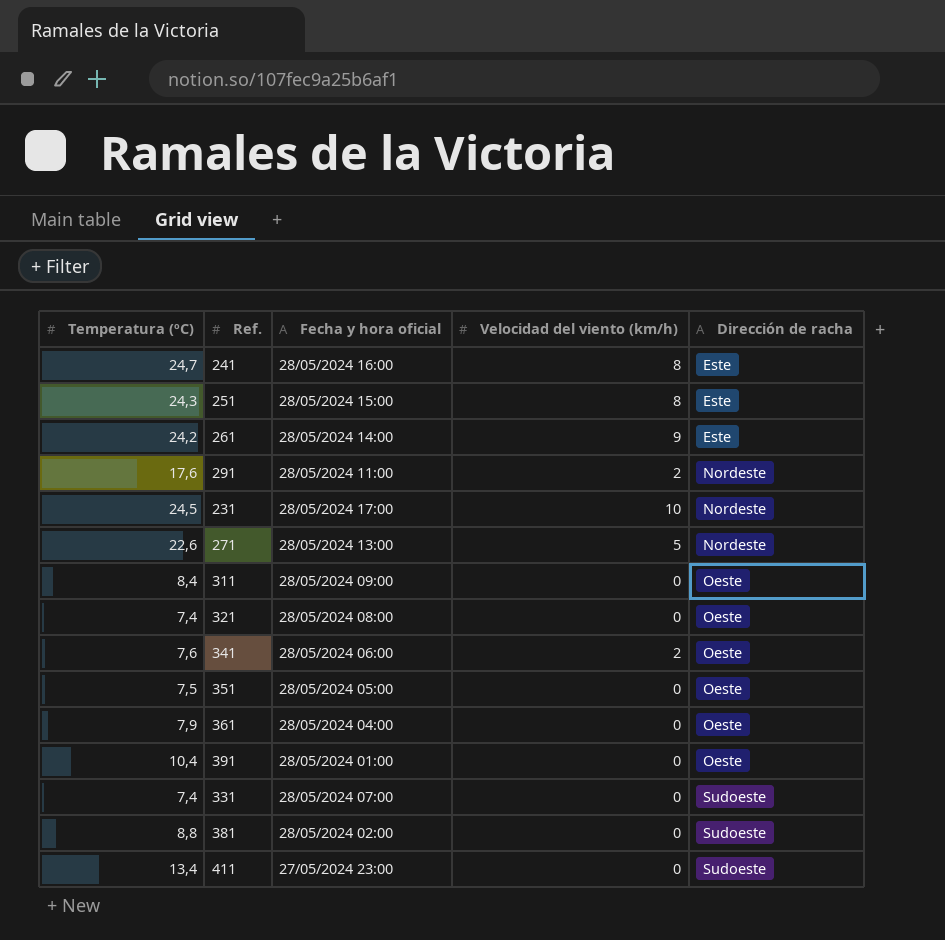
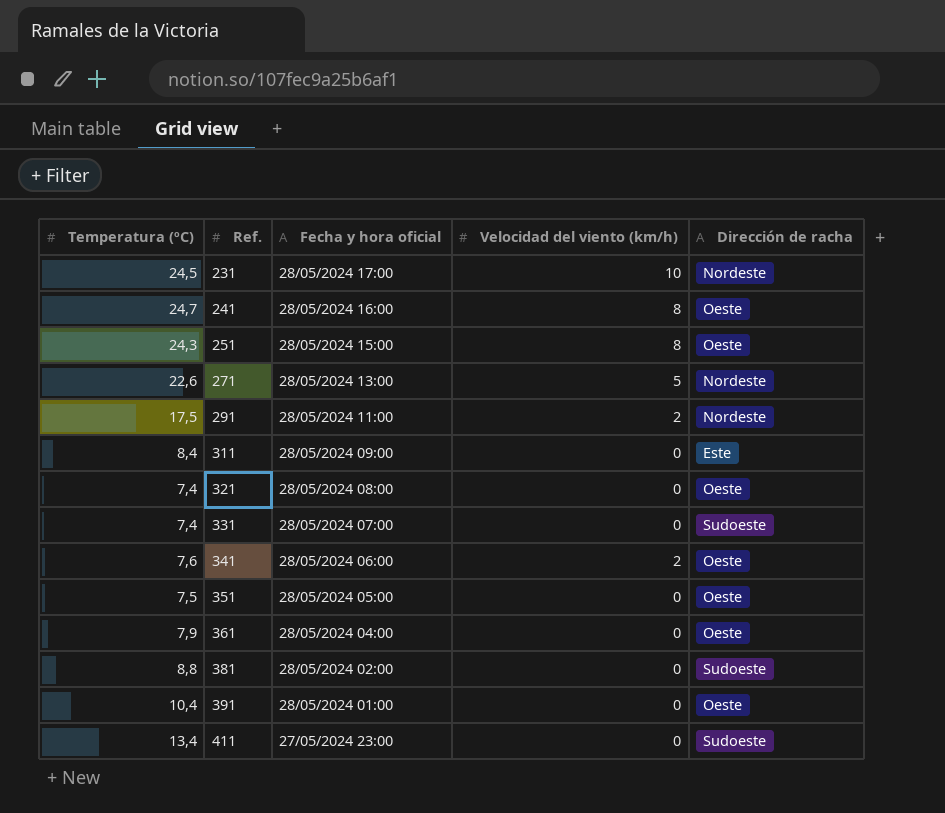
row order: Dirección de racha ascending -> Ref. ascending
row 261: 24,2 | 28/05/2024 14:00 | 9 | Este -> none
241 | Dirección de racha: Este -> Oeste
251 | Dirección de racha: Este -> Oeste
291 | Temperatura (ºC): 17,6 -> 17,5
311 | Dirección de racha: Oeste -> Este

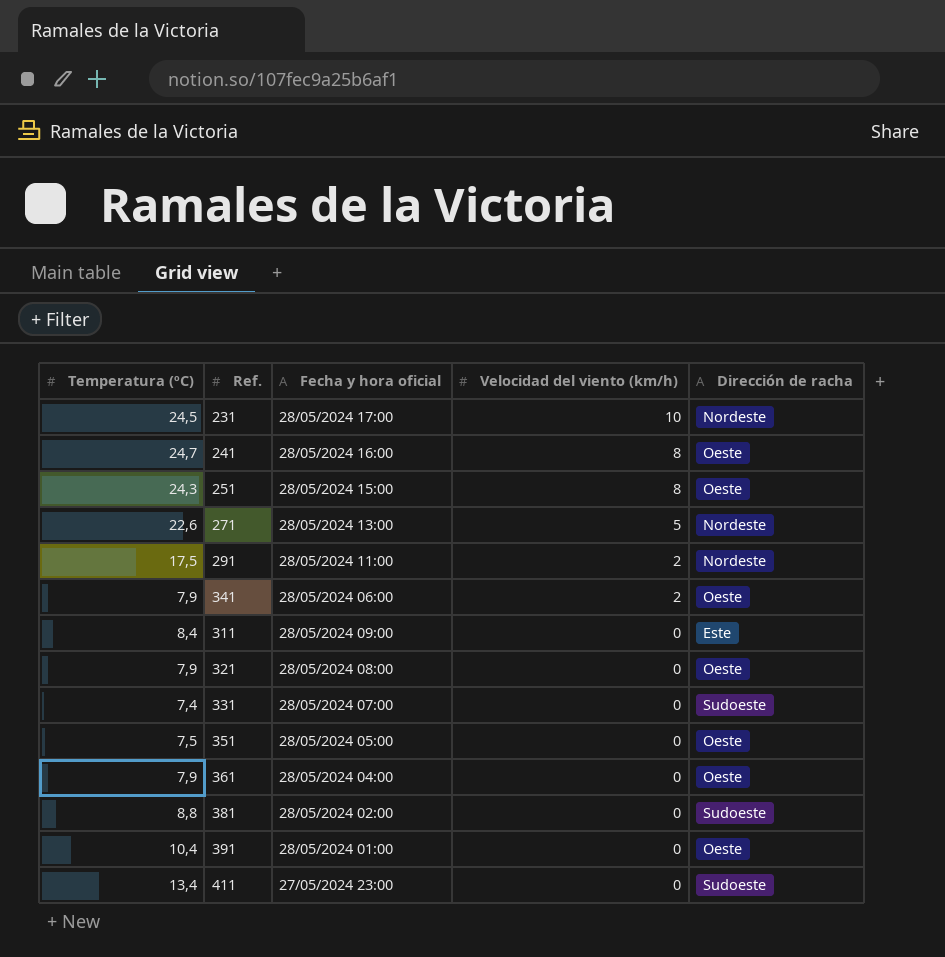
row order: Ref. ascending -> Velocidad del viento (km/h) descending
341 | Temperatura (ºC): 7,6 -> 7,9
321 | Temperatura (ºC): 7,4 -> 7,9

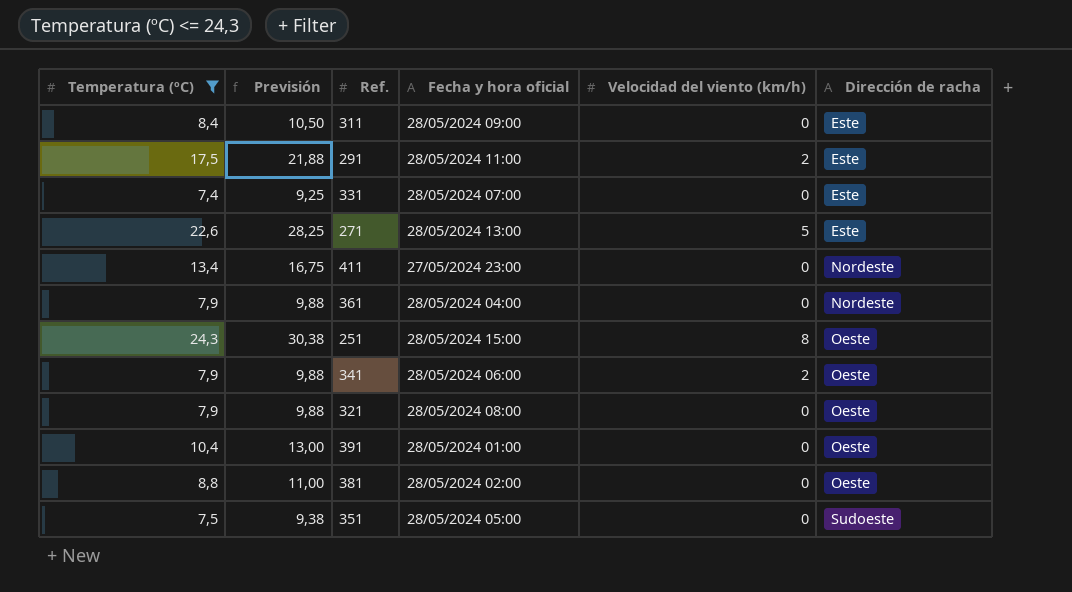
filter: none -> Temperatura (ºC) <= 24,3
row order: Velocidad del viento (km/h) descending -> Dirección de racha ascending
column Previsión | formula: none -> [Temperatura (ºC)] * 1,25
291 | Dirección de racha: Nordeste -> Este
331 | Dirección de racha: Sudoeste -> Este
271 | Dirección de racha: Nordeste -> Este
411 | Dirección de racha: Sudoeste -> Nordeste
361 | Dirección de racha: Oeste -> Nordeste
381 | Dirección de racha: Sudoeste -> Oeste
351 | Dirección de racha: Oeste -> Sudoeste

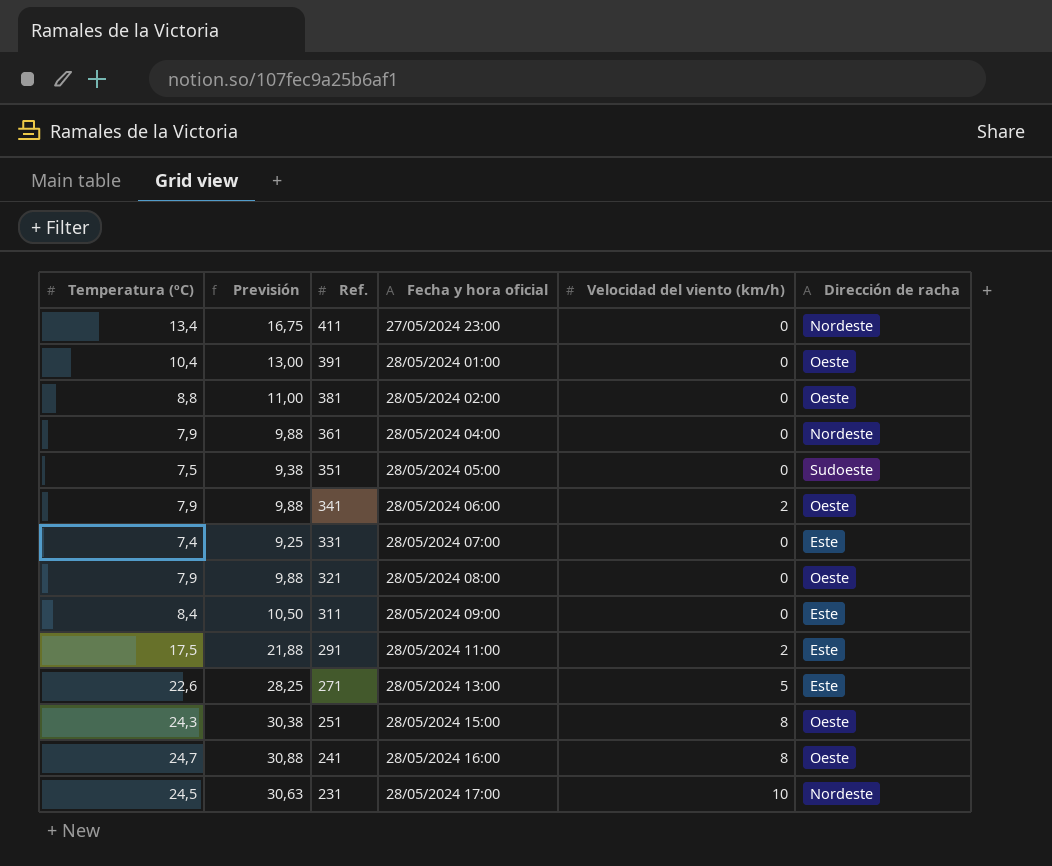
filter: Temperatura (ºC) <= 24,3 -> none
row order: Dirección de racha ascending -> Ref. descending

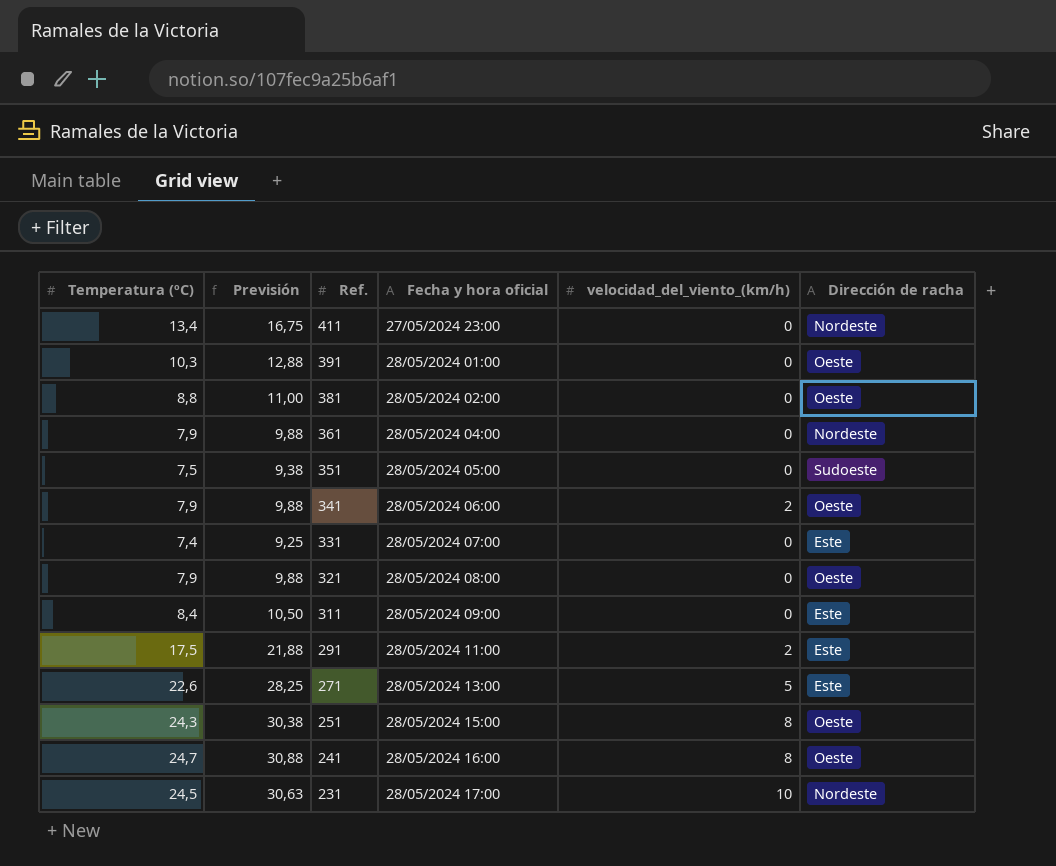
column name: Velocidad del viento (km/h) -> velocidad_del_viento_(km/h)
391 | Temperatura (ºC): 10,4 -> 10,3
391 | Previsión: 13,00 -> 12,88

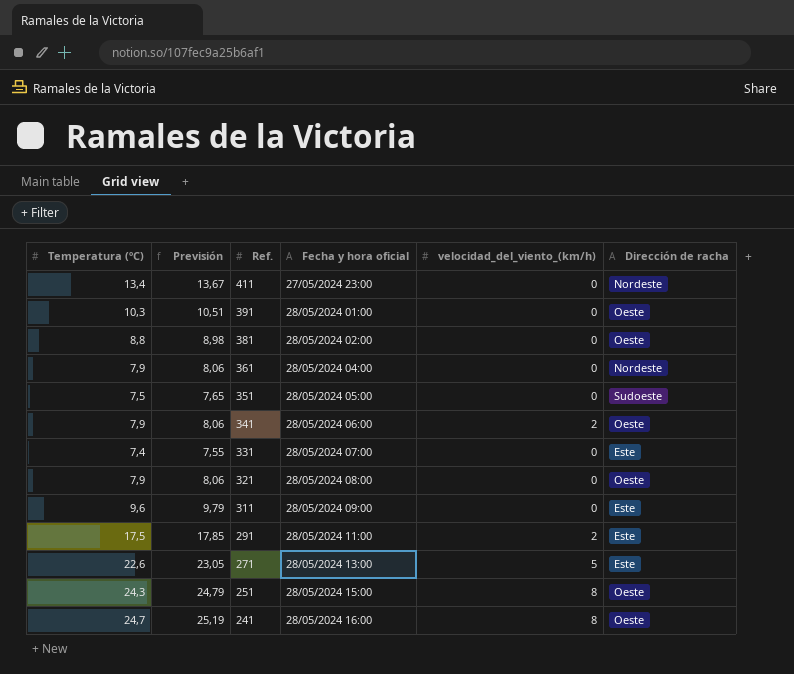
column Previsión | formula: [Temperatura (ºC)] * 1,25 -> [Temperatura (ºC)] * 1,02
row 231: 24,5 | 30,63 | 28/05/2024 17:00 | 10 | Nordeste -> none
311 | Temperatura (ºC): 8,4 -> 9,6

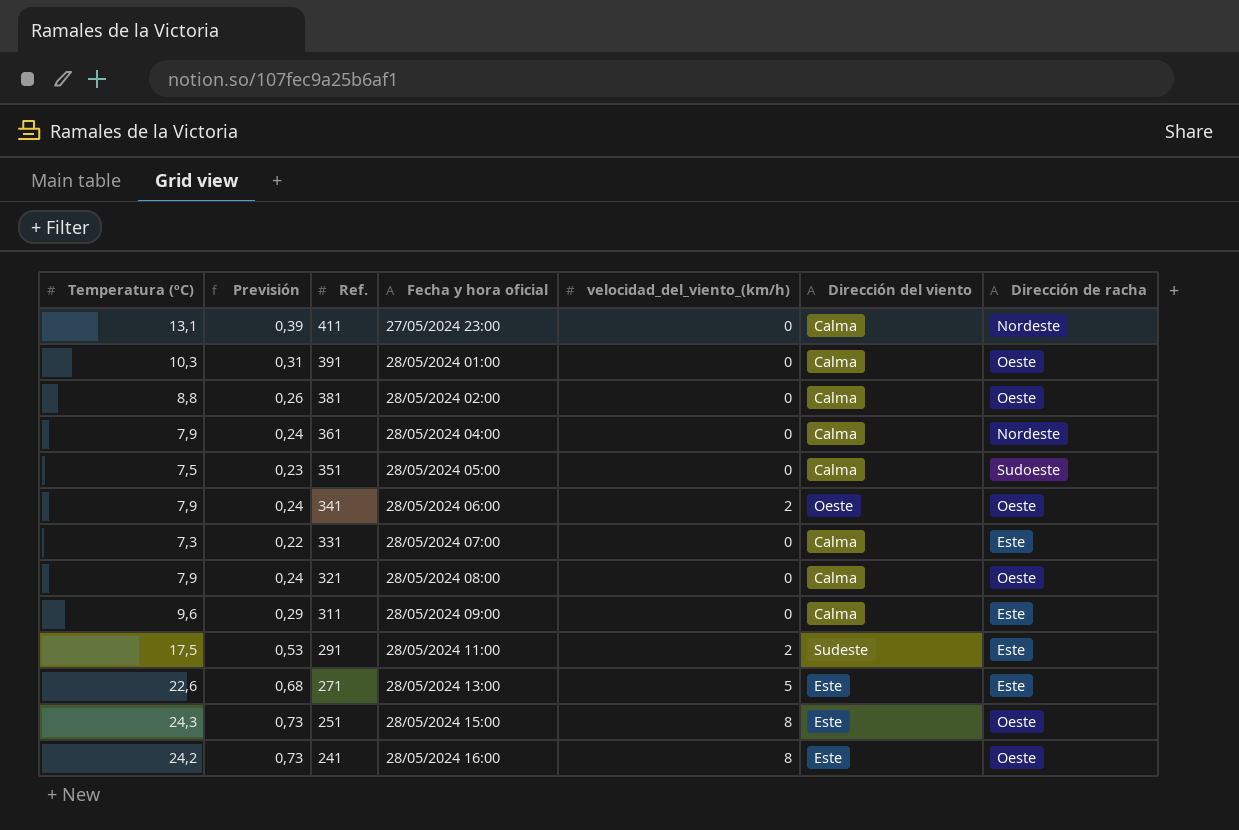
column Previsión | formula: [Temperatura (ºC)] * 1,02 -> [Temperatura (ºC)] * 0,03
column Dirección del viento | position: none -> 6
411 | Temperatura (ºC): 13,4 -> 13,1
331 | Temperatura (ºC): 7,4 -> 7,3
241 | Temperatura (ºC): 24,7 -> 24,2

